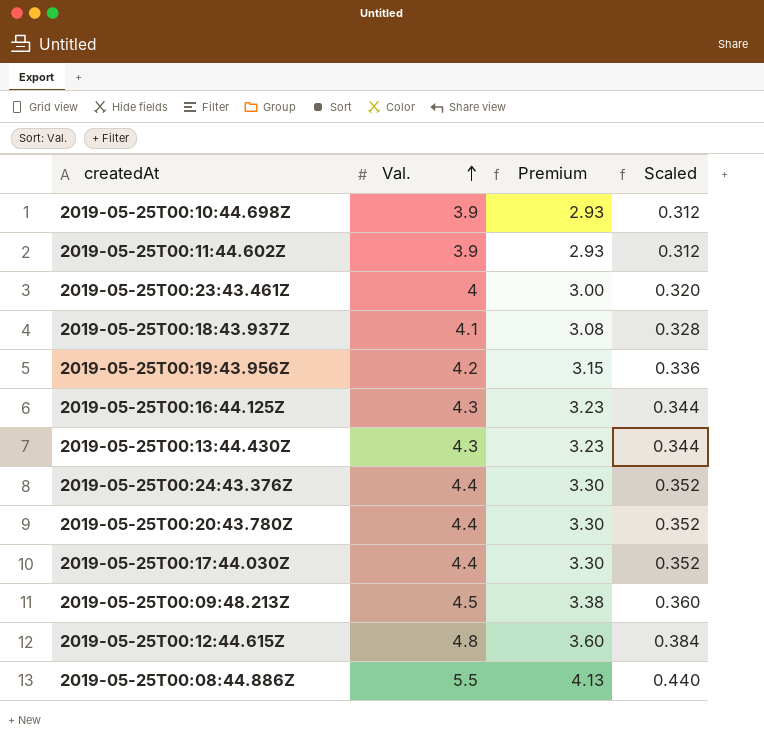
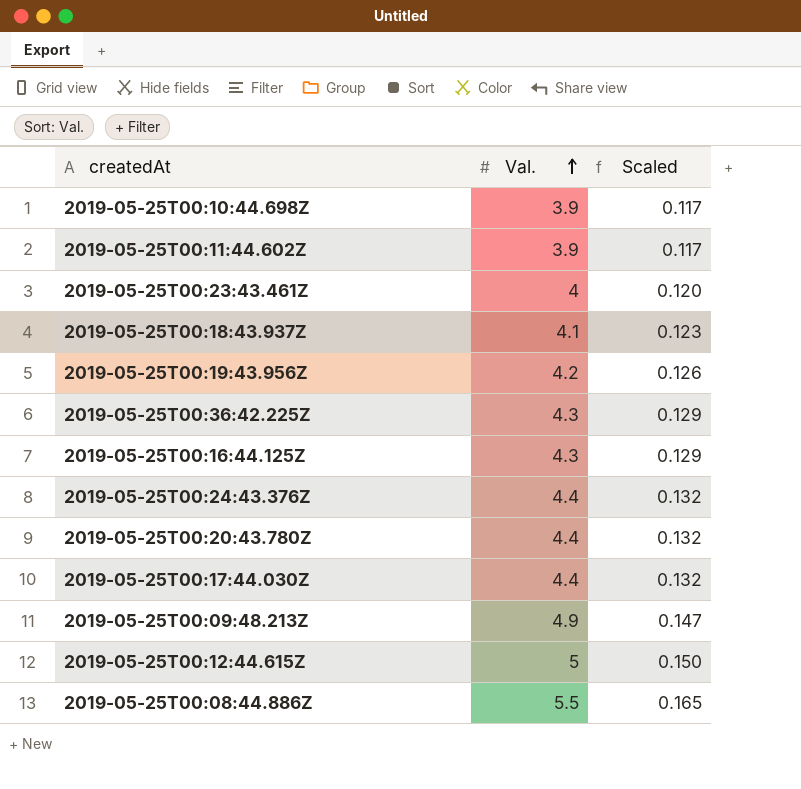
column Premium | formula: [Val.] * 0.75 -> none
column Scaled | formula: [Val.] * 0.08 -> [Val.] * 0.03
row 2019-05-25T00:13:44.430Z: 4.3 | 3.23 | 0.344 -> none
row 2019-05-25T00:36:42.225Z: none -> 4.3 | 0.129
2019-05-25T00:09:48.213Z | Val.: 4.5 -> 4.9
2019-05-25T00:12:44.615Z | Val.: 4.8 -> 5

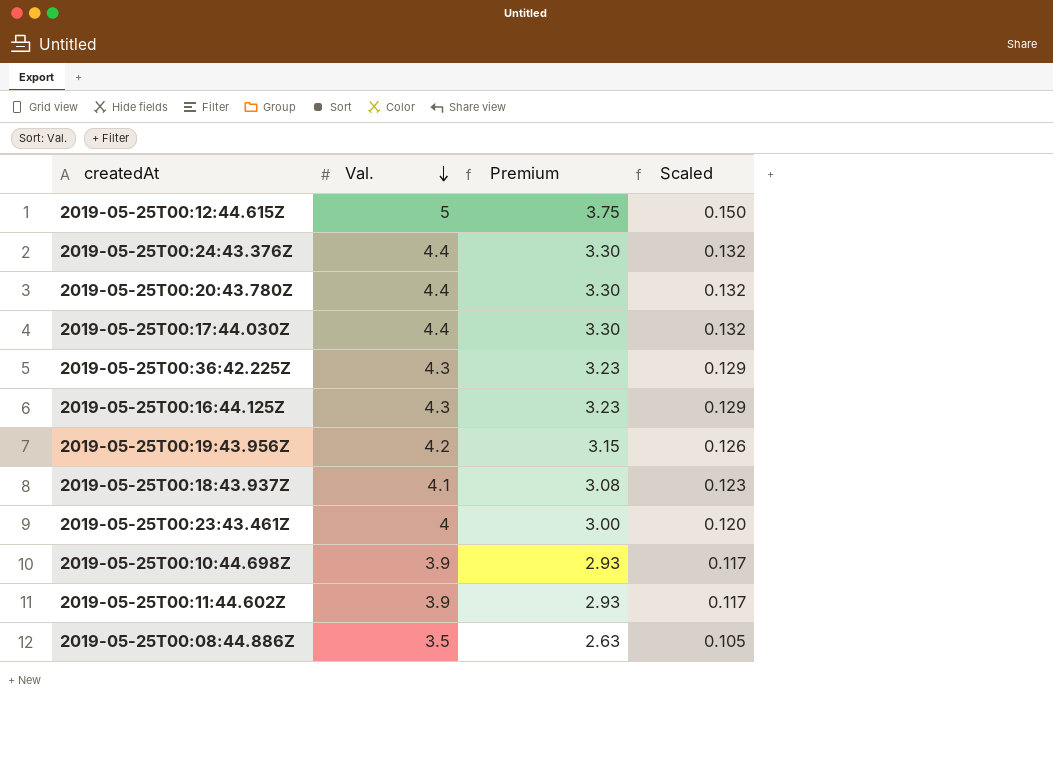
row order: Val. ascending -> Val. descending
column Premium | formula: none -> [Val.] * 0.75
row 2019-05-25T00:09:48.213Z: 4.9 | 0.147 -> none
2019-05-25T00:08:44.886Z | Val.: 5.5 -> 3.5
2019-05-25T00:08:44.886Z | Scaled: 0.165 -> 0.105

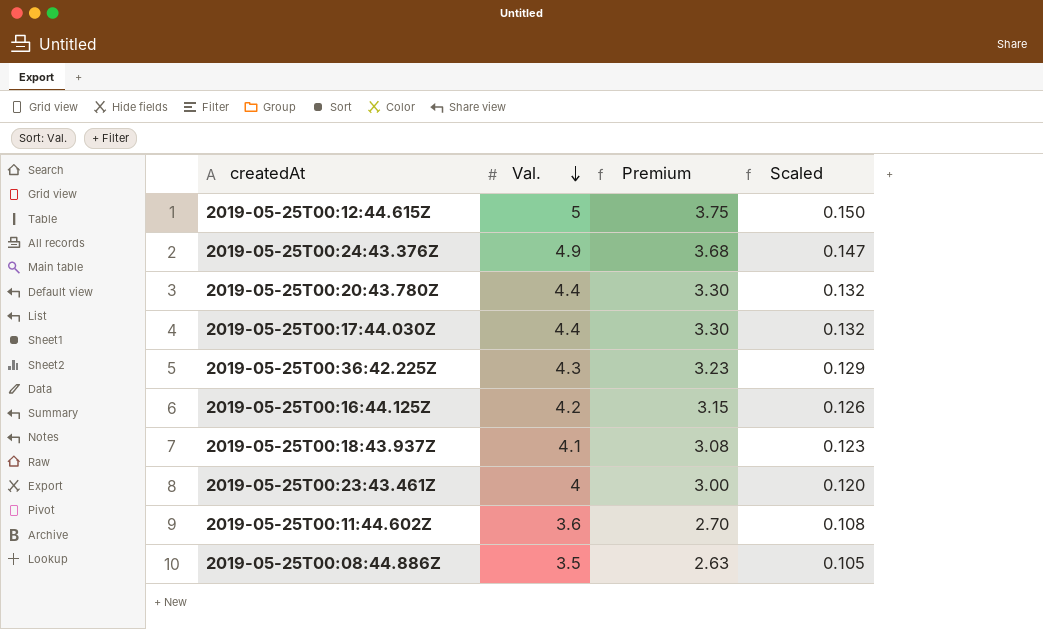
row 2019-05-25T00:19:43.956Z: 4.2 | 3.15 | 0.126 -> none
row 2019-05-25T00:10:44.698Z: 3.9 | 2.93 | 0.117 -> none
2019-05-25T00:24:43.376Z | Val.: 4.4 -> 4.9
2019-05-25T00:24:43.376Z | Premium: 3.30 -> 3.68
2019-05-25T00:24:43.376Z | Scaled: 0.132 -> 0.147
2019-05-25T00:16:44.125Z | Val.: 4.3 -> 4.2
2019-05-25T00:16:44.125Z | Premium: 3.23 -> 3.15
2019-05-25T00:16:44.125Z | Scaled: 0.129 -> 0.126
2019-05-25T00:11:44.602Z | Val.: 3.9 -> 3.6
2019-05-25T00:11:44.602Z | Premium: 2.93 -> 2.70
2019-05-25T00:11:44.602Z | Scaled: 0.117 -> 0.108

